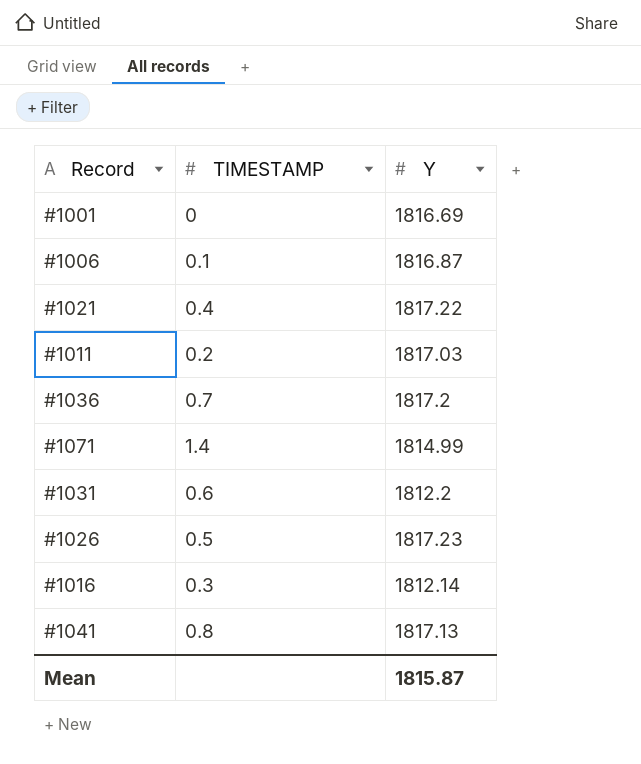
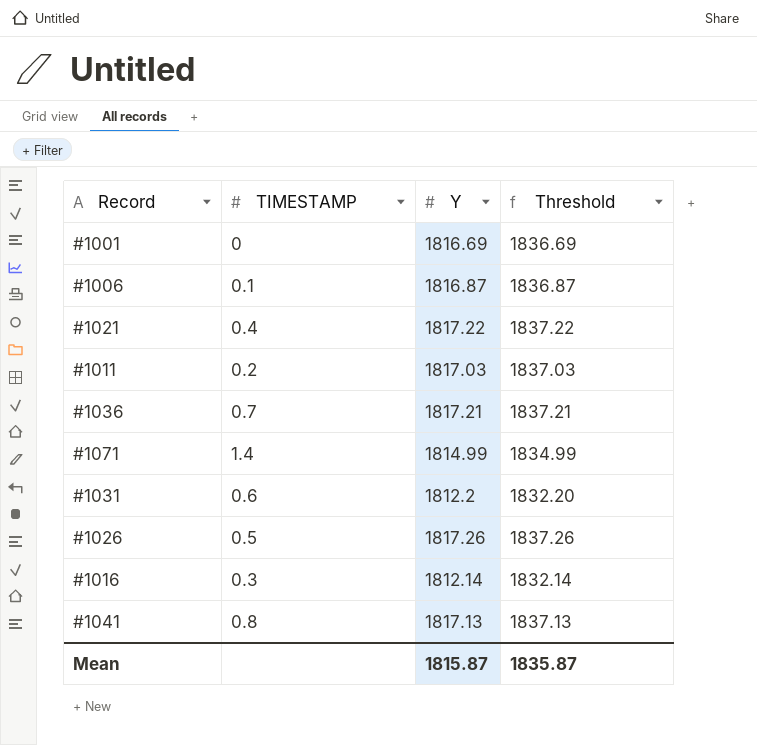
column Threshold | formula: none -> [Y] + 20
#1036 | Y: 1817.2 -> 1817.21
#1026 | Y: 1817.23 -> 1817.26

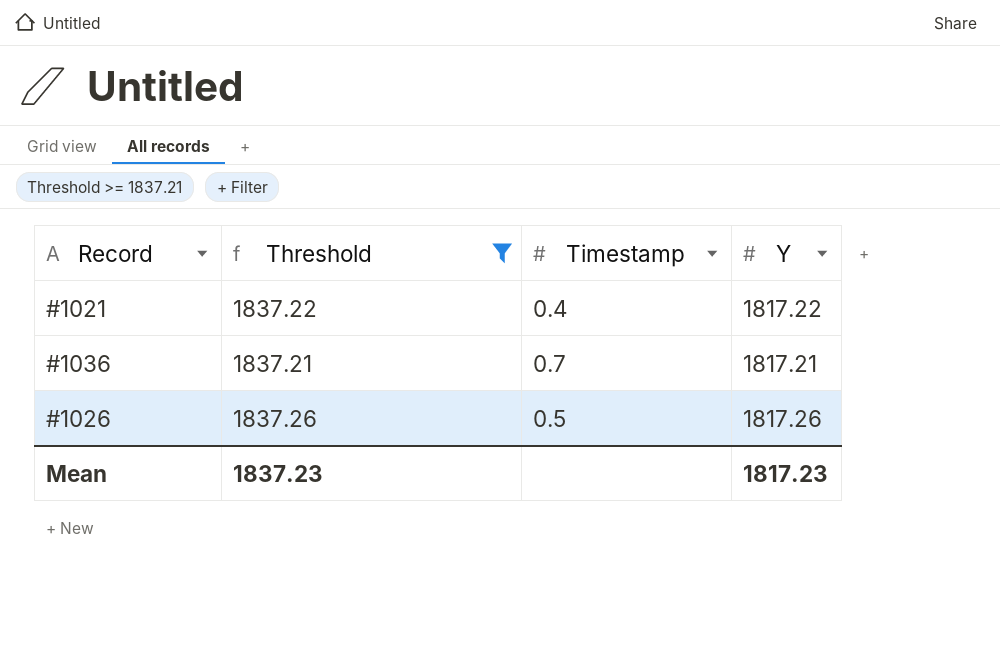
filter: none -> Threshold >= 1837.21
column Threshold | position: 4 -> 2
column name: TIMESTAMP -> Timestamp
Mean | Threshold: 1835.87 -> 1837.23
Mean | Y: 1815.87 -> 1817.23

